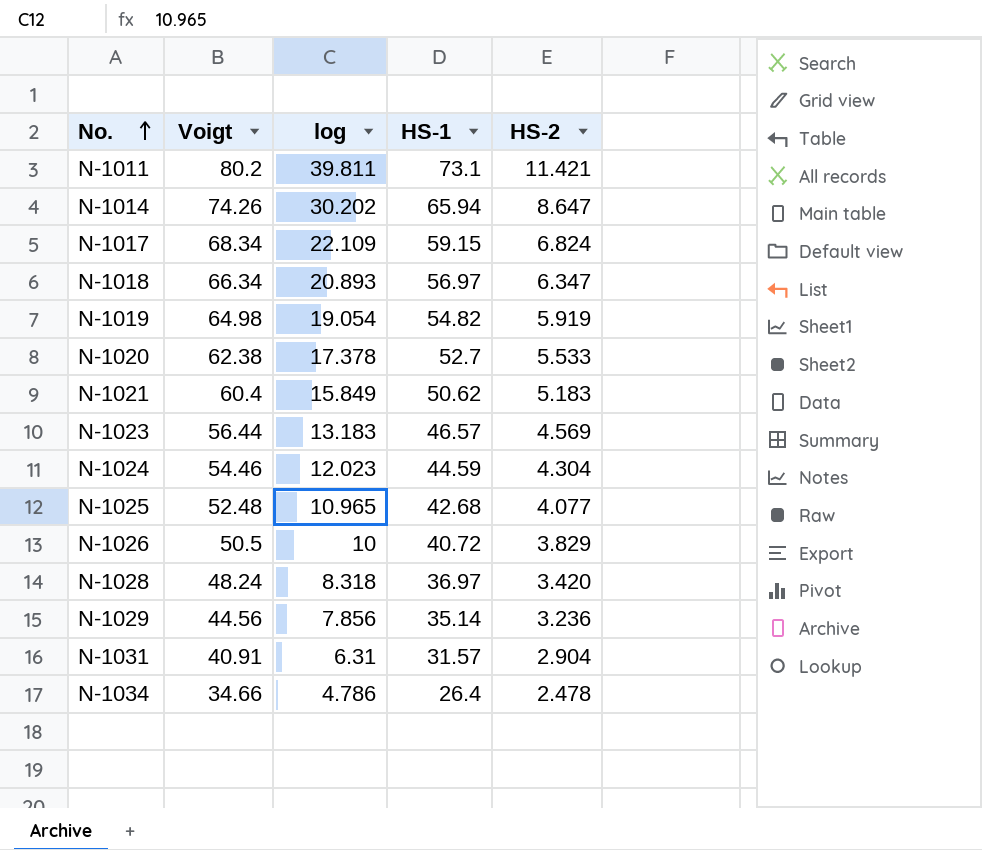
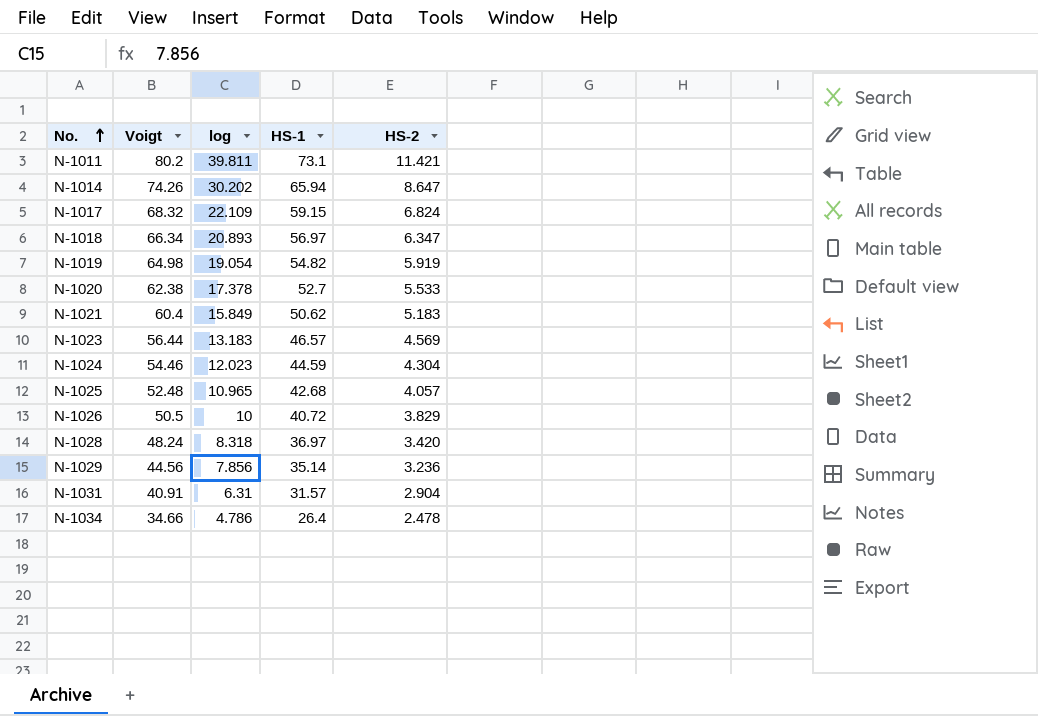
N-1017 | Voigt: 68.34 -> 68.32
N-1025 | HS-2: 4.077 -> 4.057

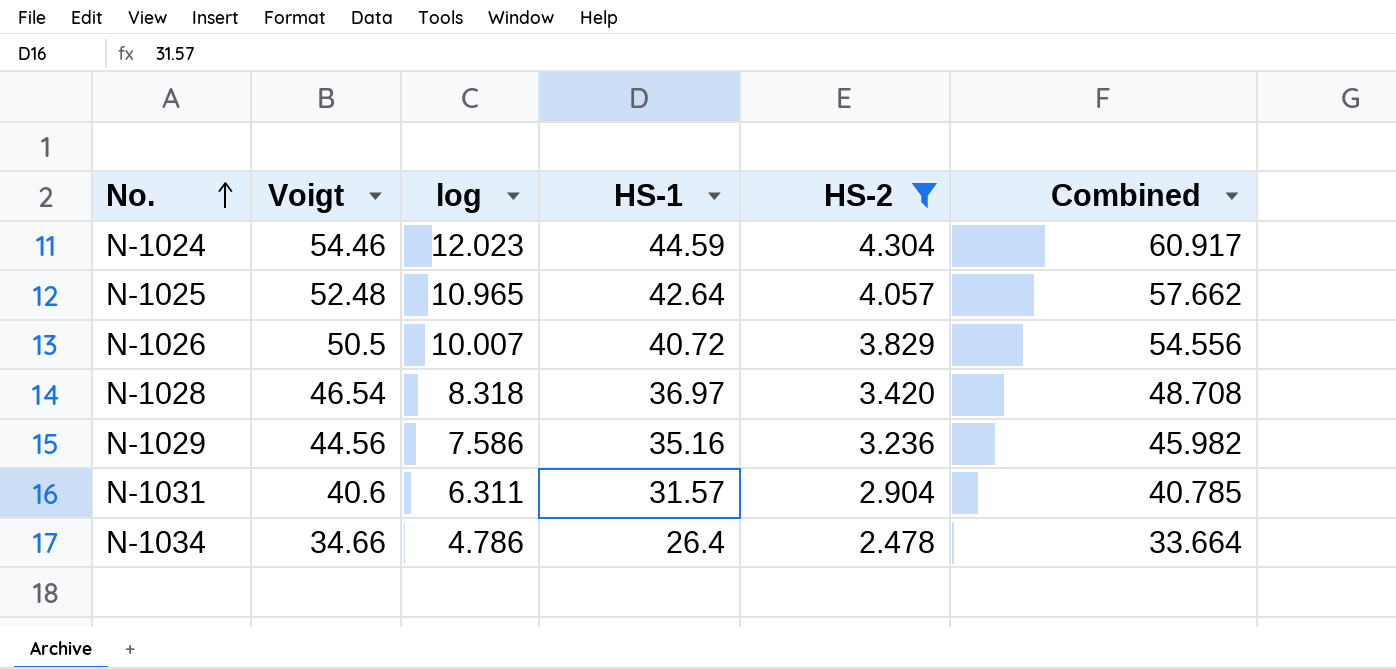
filter: none -> HS-2 <= 4.304
column Combined | formula: none -> [log] + [HS-1] + [HS-2]
N-1025 | HS-1: 42.68 -> 42.64
N-1026 | log: 10 -> 10.007
N-1028 | Voigt: 48.24 -> 46.54
N-1029 | log: 7.856 -> 7.586
N-1029 | HS-1: 35.14 -> 35.16
N-1031 | Voigt: 40.91 -> 40.6
N-1031 | log: 6.31 -> 6.311

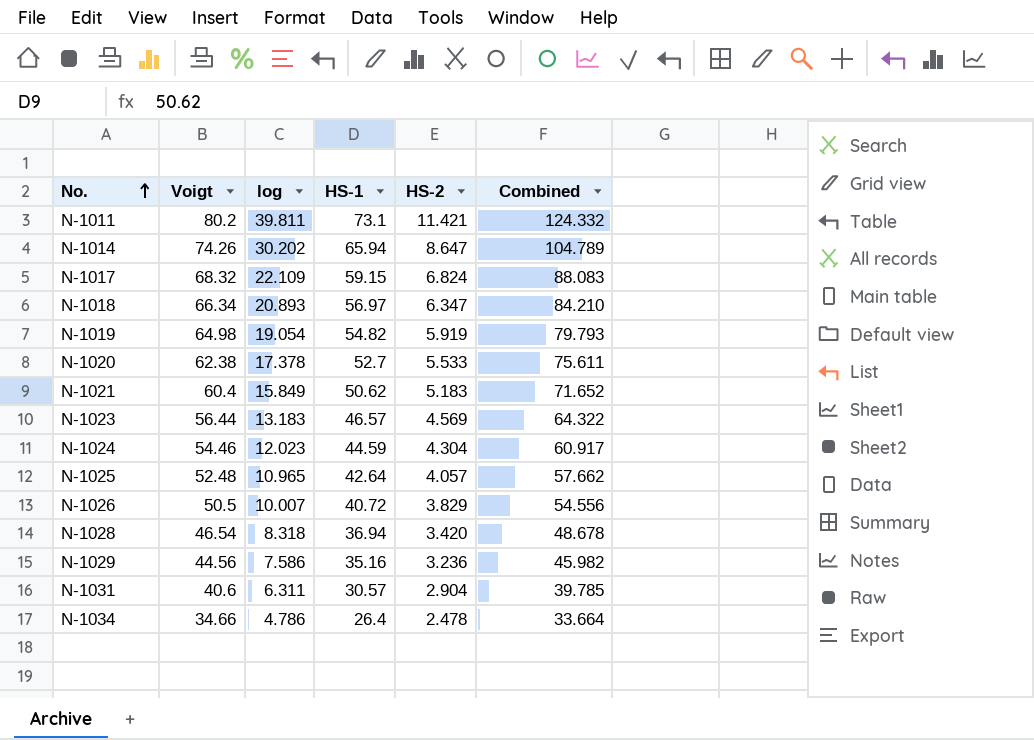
filter: HS-2 <= 4.304 -> none
N-1028 | HS-1: 36.97 -> 36.94
N-1028 | Combined: 48.708 -> 48.678
N-1031 | HS-1: 31.57 -> 30.57
N-1031 | Combined: 40.785 -> 39.785

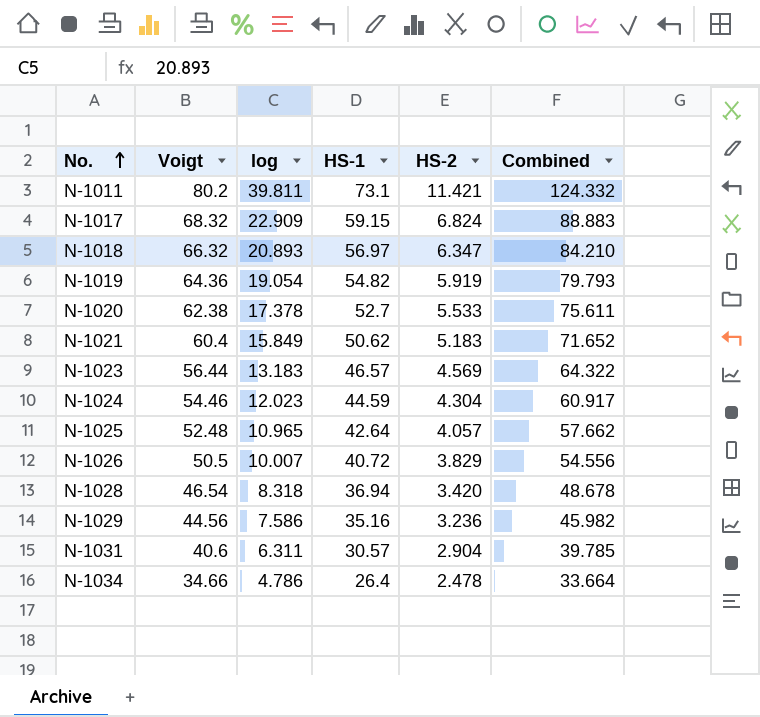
row N-1014: 74.26 | 30.202 | 65.94 | 8.647 | 104.789 -> none
N-1017 | log: 22.109 -> 22.909
N-1017 | Combined: 88.083 -> 88.883
N-1018 | Voigt: 66.34 -> 66.32
N-1019 | Voigt: 64.98 -> 64.36

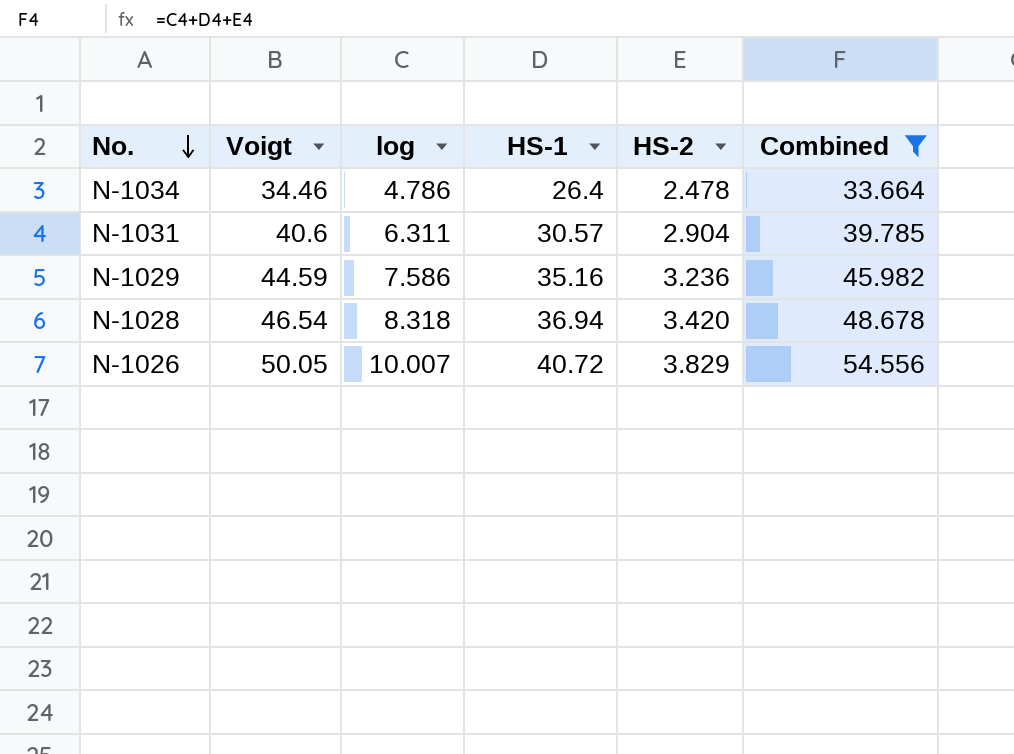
filter: none -> Combined <= 54.556
row order: No. ascending -> No. descending
N-1034 | Voigt: 34.66 -> 34.46
N-1029 | Voigt: 44.56 -> 44.59
N-1026 | Voigt: 50.5 -> 50.05

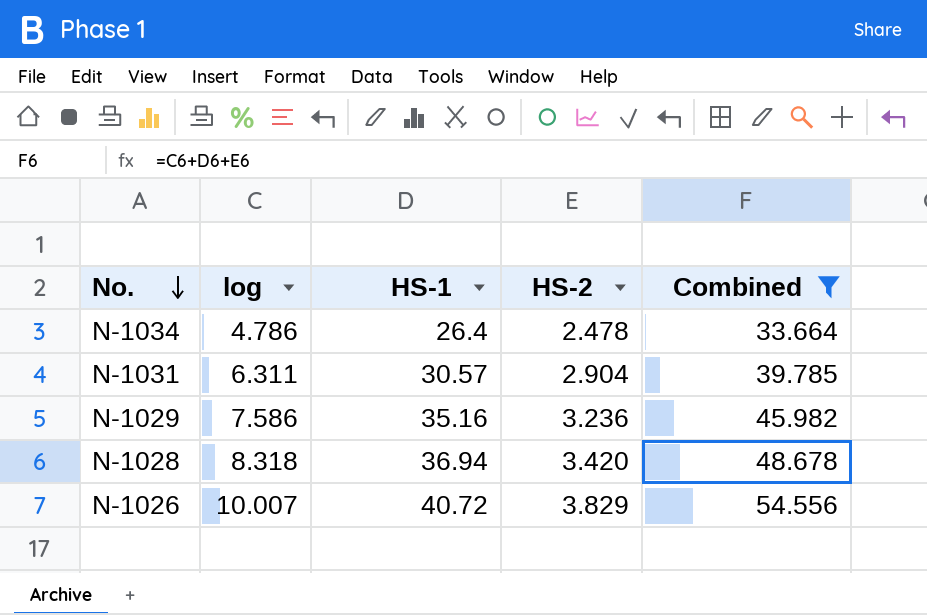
column Voigt | position: 2 -> none

